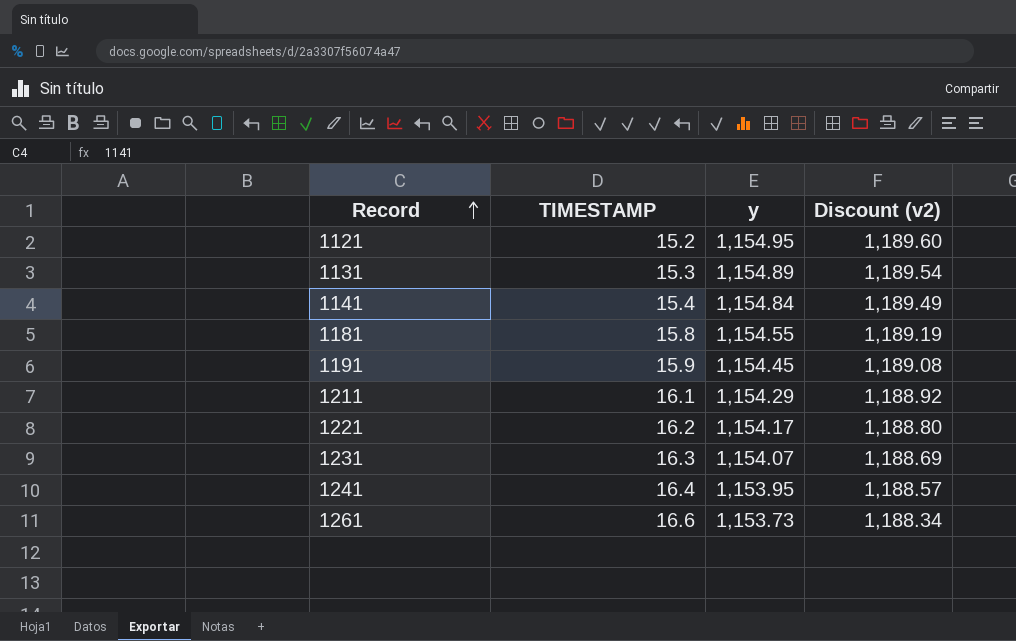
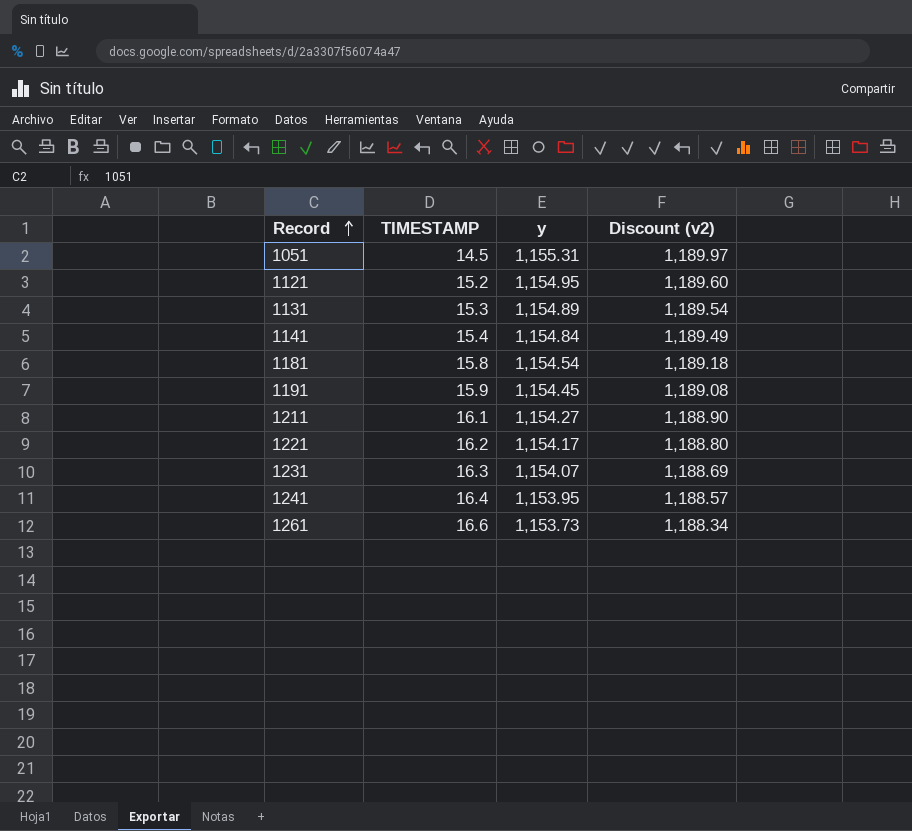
row 1051: none -> 14.5 | 1,155.31 | 1,189.97
1181 | y: 1,154.55 -> 1,154.54
1181 | Discount (v2): 1,189.19 -> 1,189.18
1211 | y: 1,154.29 -> 1,154.27
1211 | Discount (v2): 1,188.92 -> 1,188.90

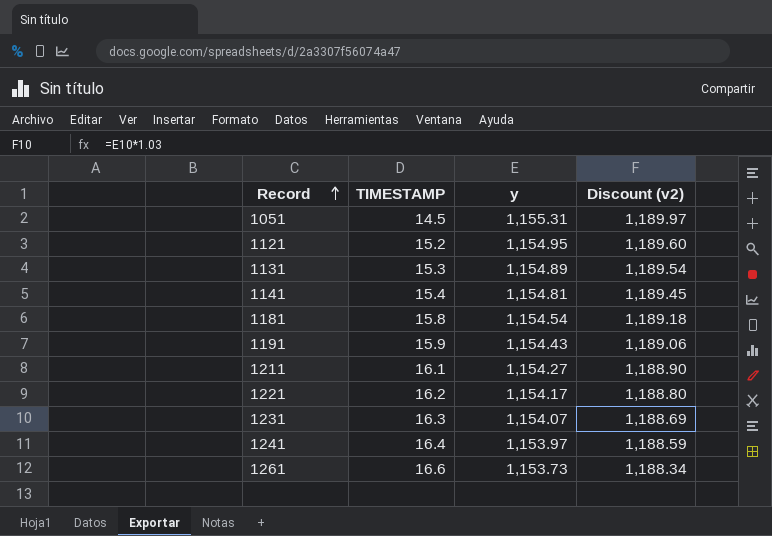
1141 | y: 1,154.84 -> 1,154.81
1141 | Discount (v2): 1,189.49 -> 1,189.45
1191 | y: 1,154.45 -> 1,154.43
1191 | Discount (v2): 1,189.08 -> 1,189.06
1241 | y: 1,153.95 -> 1,153.97
1241 | Discount (v2): 1,188.57 -> 1,188.59

